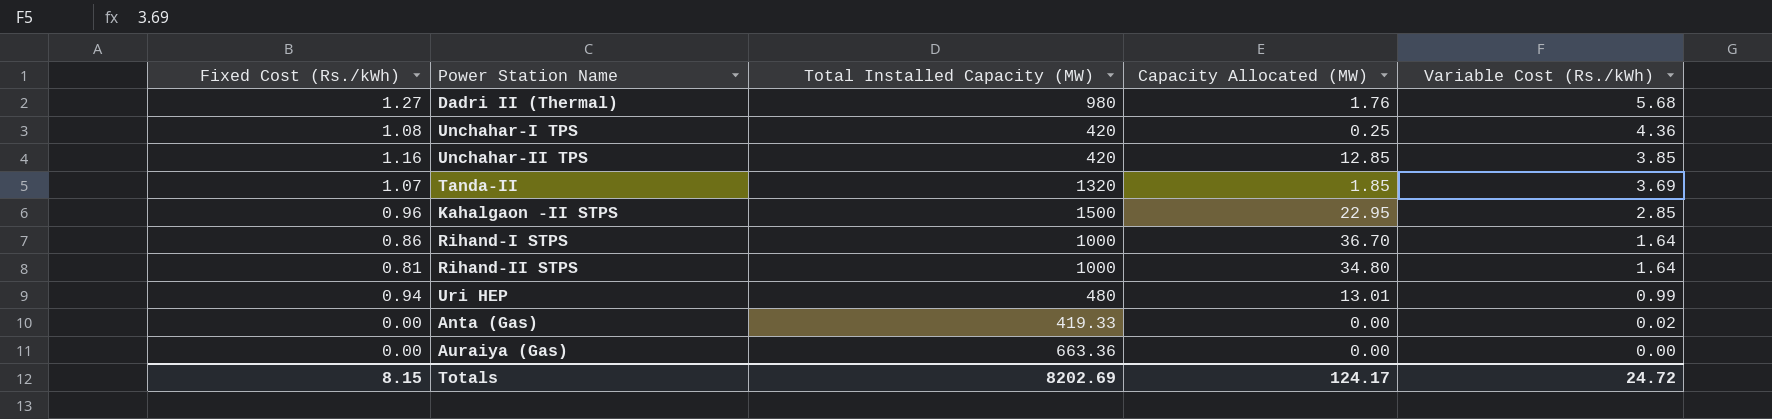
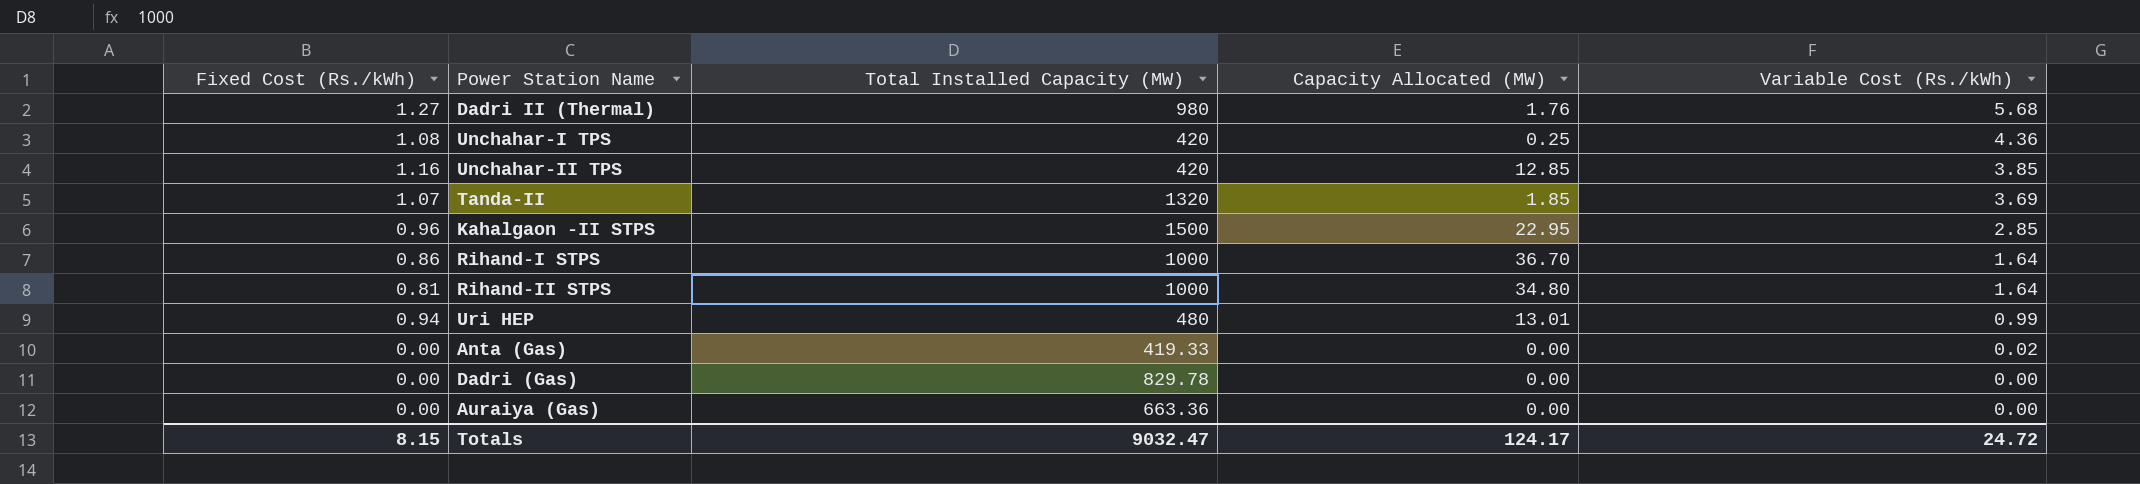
row Dadri (Gas): none -> 0.00 | 829.78 | 0.00 | 0.00
Totals | Total Installed Capacity (MW): 8202.69 -> 9032.47

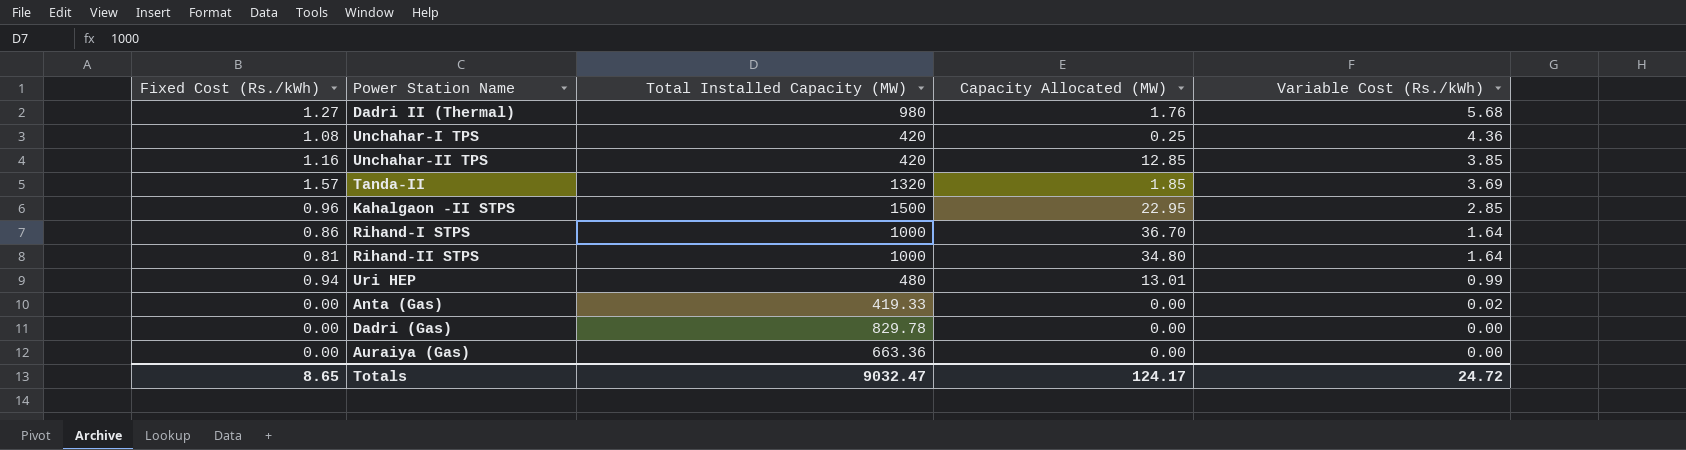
Tanda-II | Fixed Cost (Rs./kWh): 1.07 -> 1.57
Totals | Fixed Cost (Rs./kWh): 8.15 -> 8.65

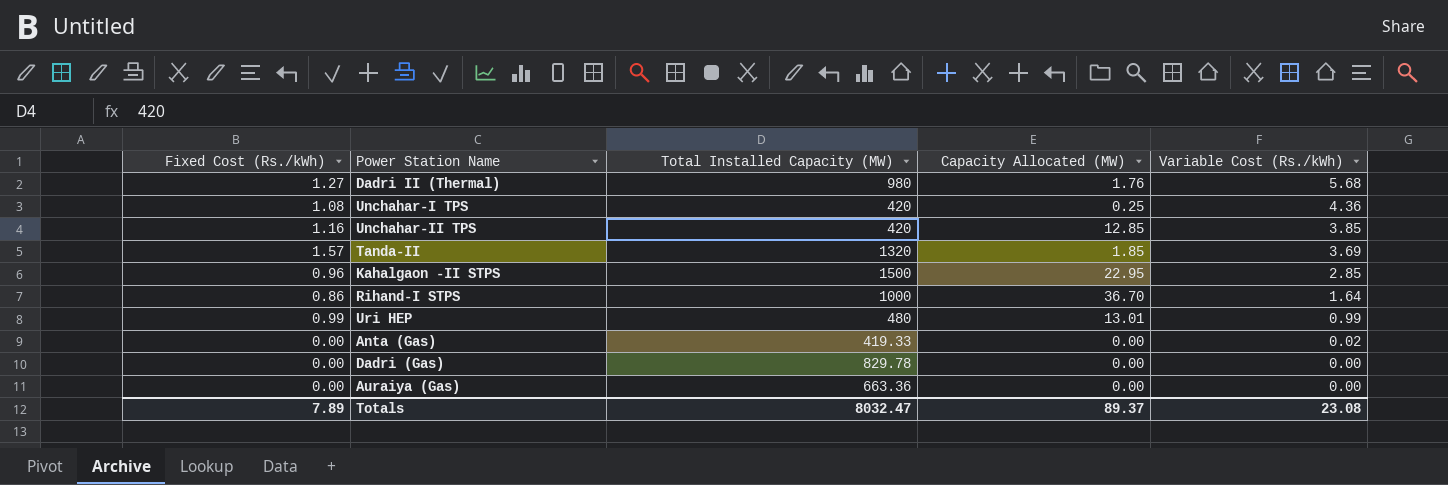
row Rihand-II STPS: 0.81 | 1000 | 34.80 | 1.64 -> none
Uri HEP | Fixed Cost (Rs./kWh): 0.94 -> 0.99
Totals | Fixed Cost (Rs./kWh): 8.65 -> 7.89
Totals | Total Installed Capacity (MW): 9032.47 -> 8032.47
Totals | Capacity Allocated (MW): 124.17 -> 89.37
Totals | Variable Cost (Rs./kWh): 24.72 -> 23.08

